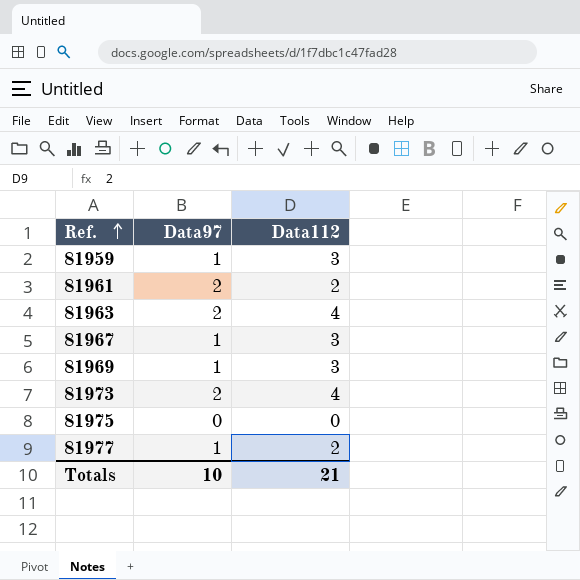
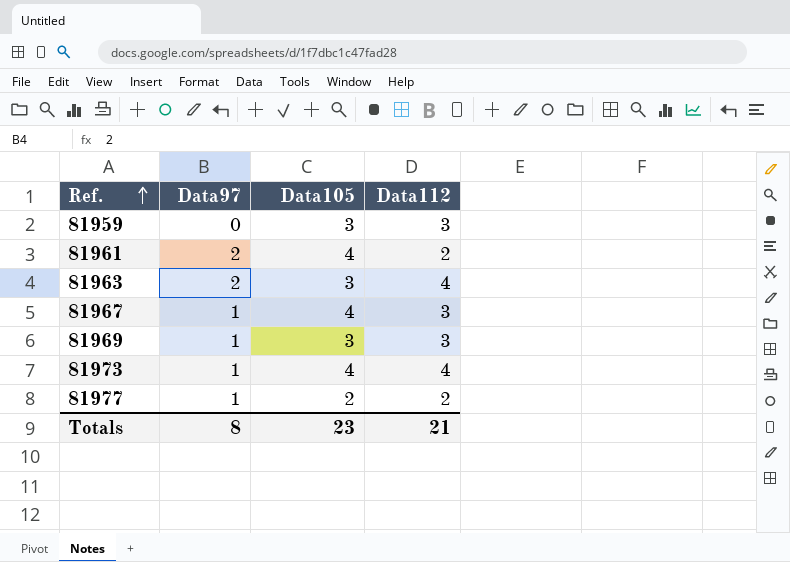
column Data105 | position: none -> 3
row 81975: 0 | 0 -> none
81959 | Data97: 1 -> 0
81973 | Data97: 2 -> 1
Totals | Data97: 10 -> 8

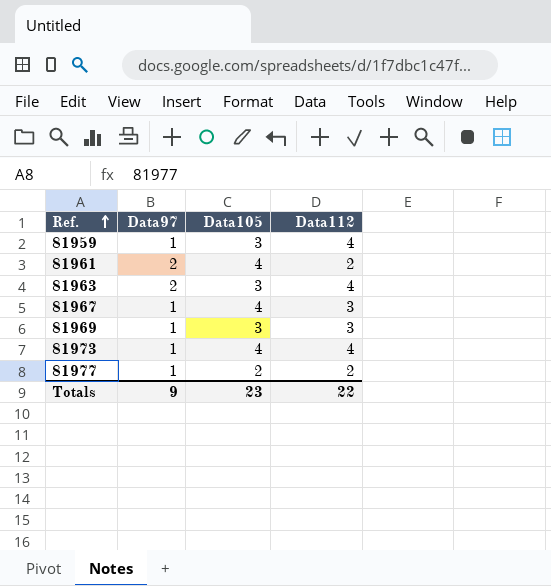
81959 | Data97: 0 -> 1
81959 | Data112: 3 -> 4
Totals | Data97: 8 -> 9
Totals | Data112: 21 -> 22

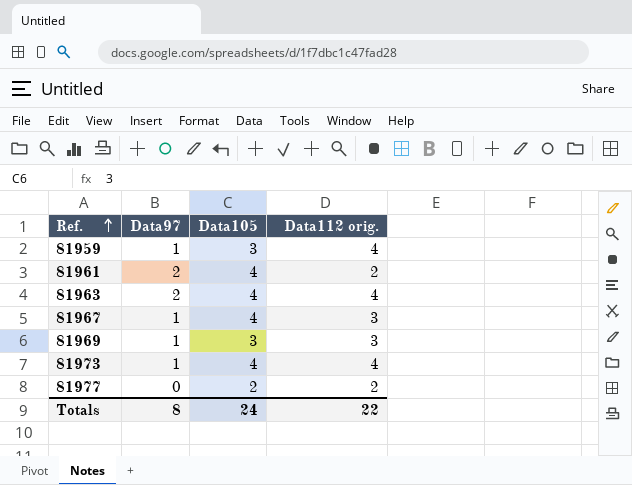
column name: Data112 -> Data112 orig.
81963 | Data105: 3 -> 4
81977 | Data97: 1 -> 0
Totals | Data97: 9 -> 8
Totals | Data105: 23 -> 24

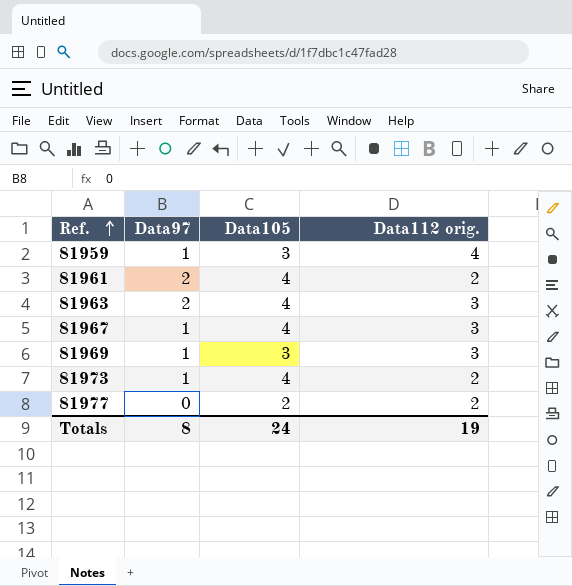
81963 | Data112 orig.: 4 -> 3
81973 | Data112 orig.: 4 -> 2
Totals | Data112 orig.: 22 -> 19

